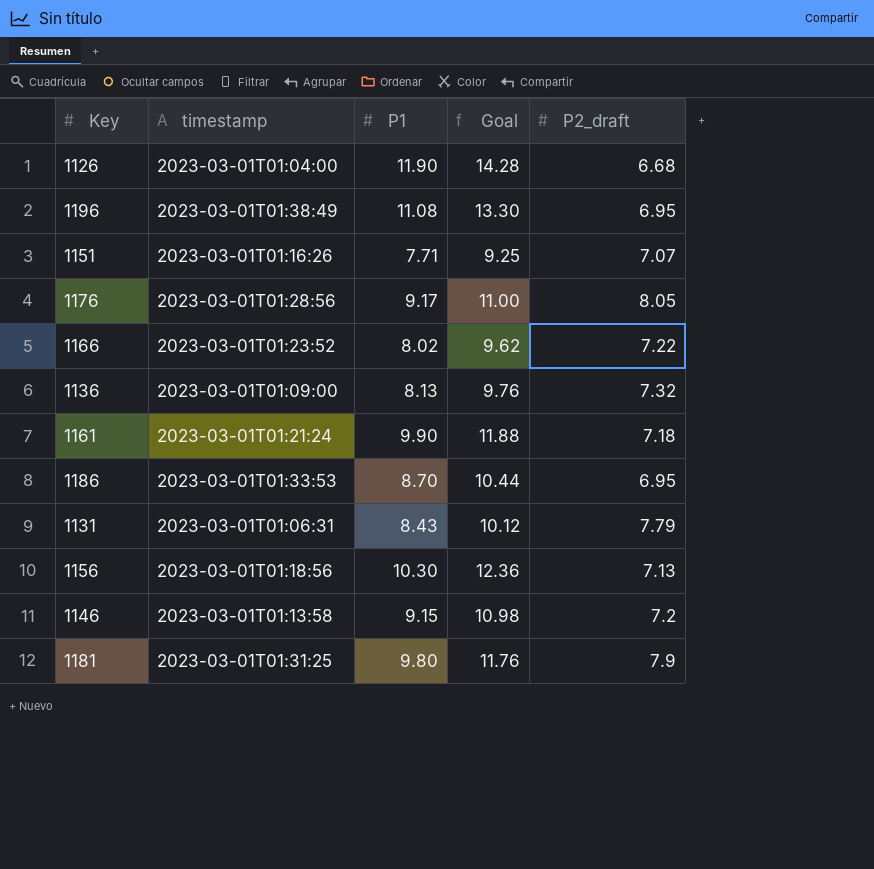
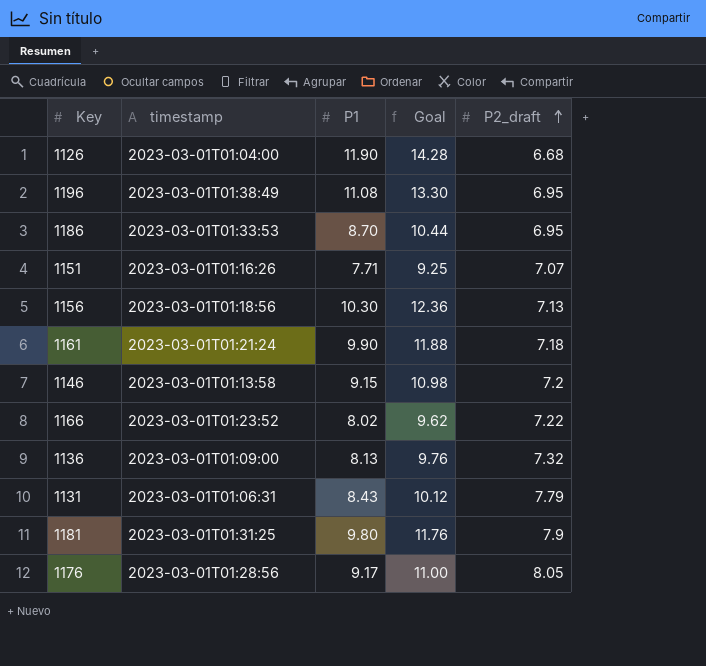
row order: none -> P2_draft ascending

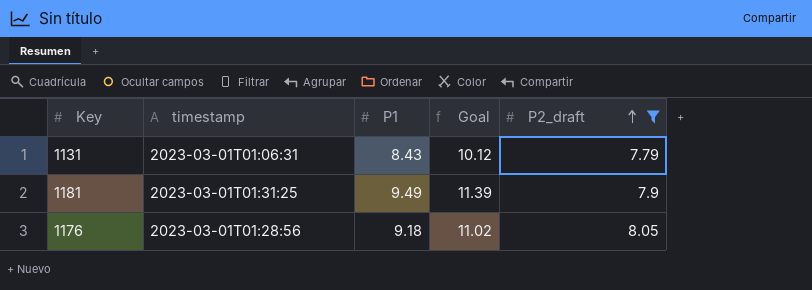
filter: none -> P2_draft >= 7.79
1181 | P1: 9.80 -> 9.49
1181 | Goal: 11.76 -> 11.39
1176 | P1: 9.17 -> 9.18
1176 | Goal: 11.00 -> 11.02

